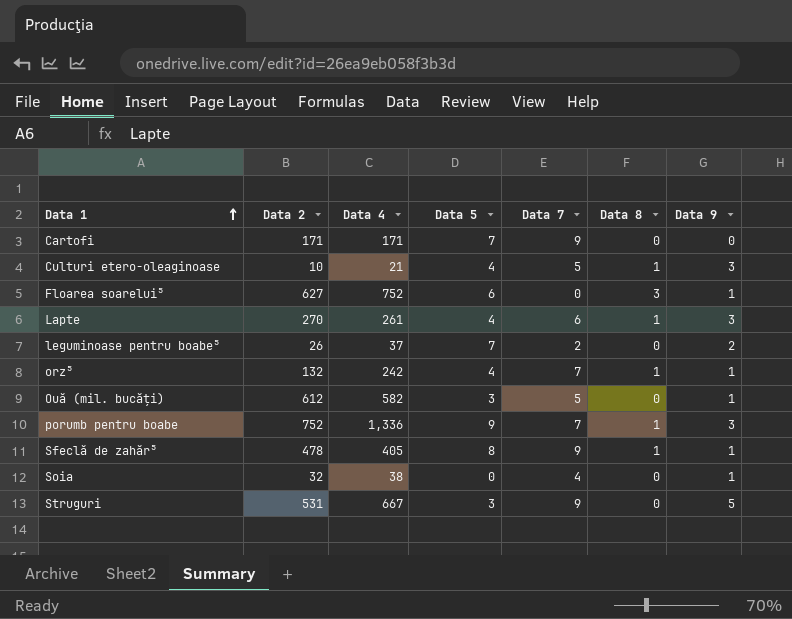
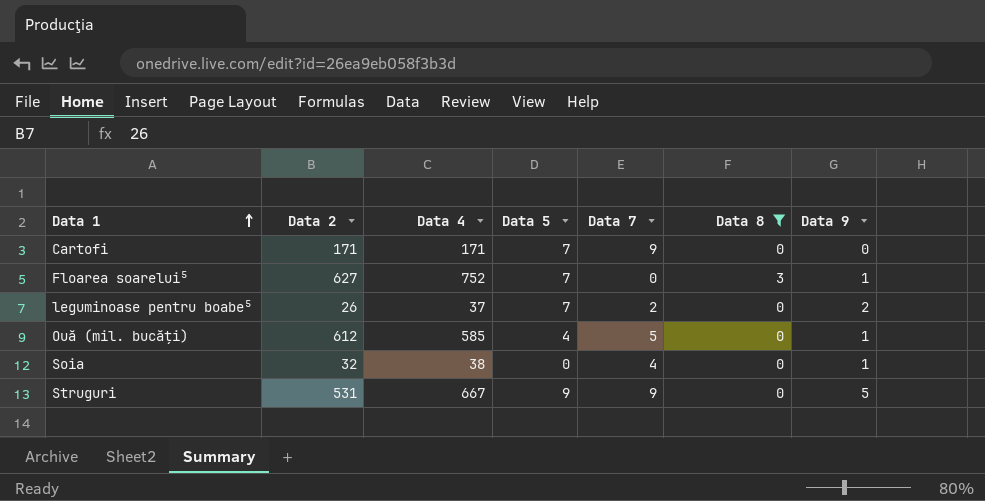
filter: none -> Data 8 != 1
Floarea soarelui⁵ | Data 5: 6 -> 7
Ouă (mil. bucăți) | Data 4: 582 -> 585
Ouă (mil. bucăți) | Data 5: 3 -> 4
Struguri | Data 5: 3 -> 9

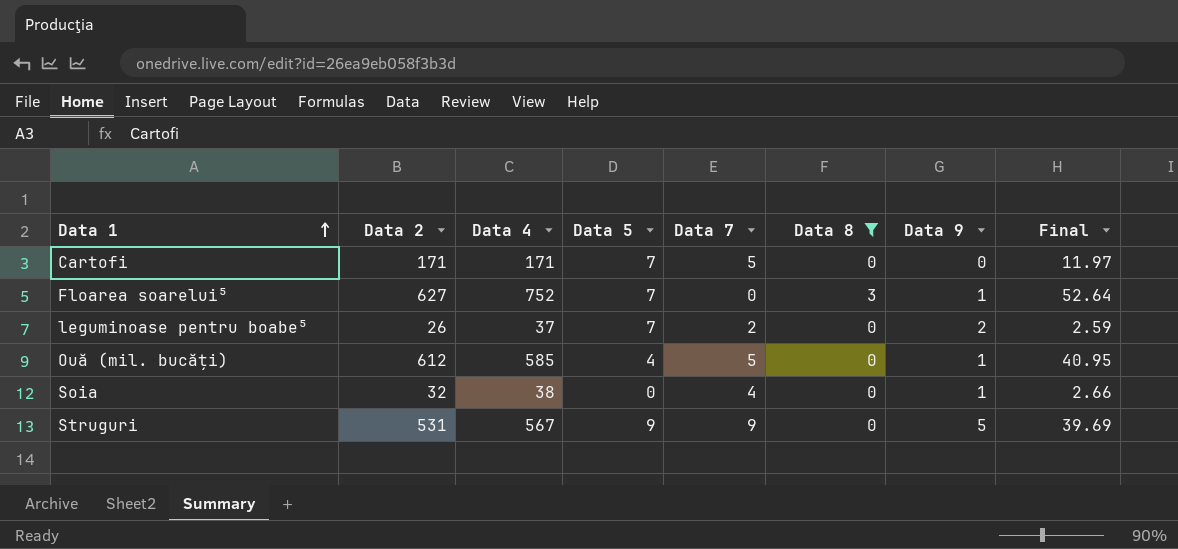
column Final | formula: none -> [Data 4] * 0.07
Cartofi | Data 7: 9 -> 5
Struguri | Data 4: 667 -> 567

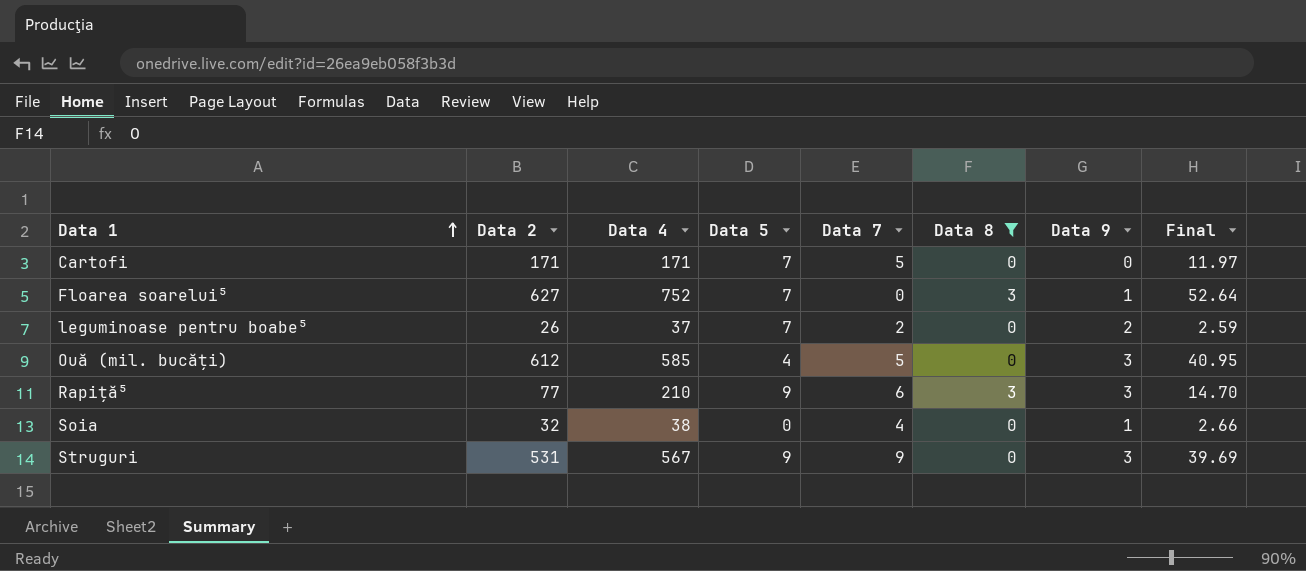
Ouă (mil. bucăți) | Data 9: 1 -> 3
row Rapiță⁵: none -> 77 | 210 | 9 | 6 | 3 | 3 | 14.70
Struguri | Data 9: 5 -> 3

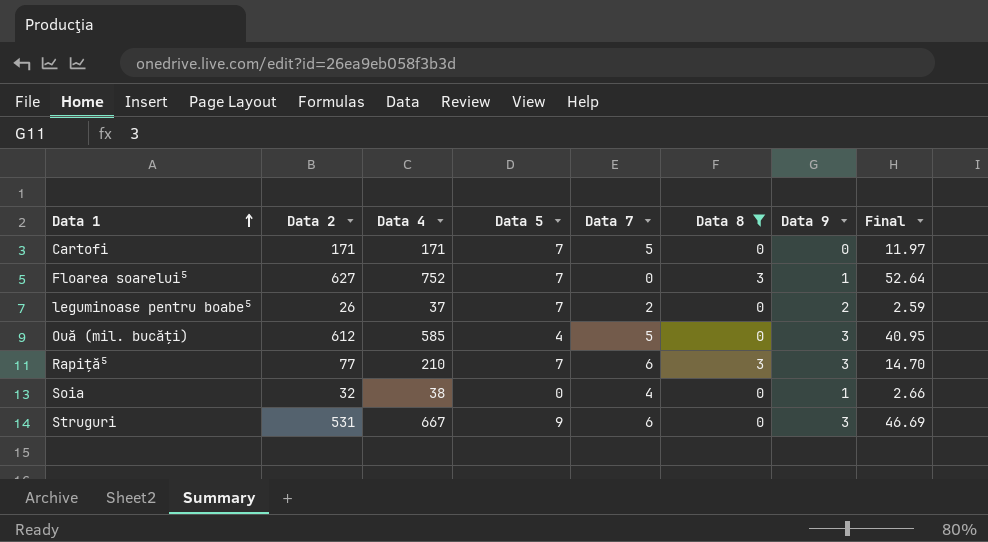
Rapiță⁵ | Data 5: 9 -> 7
Struguri | Data 4: 567 -> 667
Struguri | Data 7: 9 -> 6
Struguri | Final: 39.69 -> 46.69

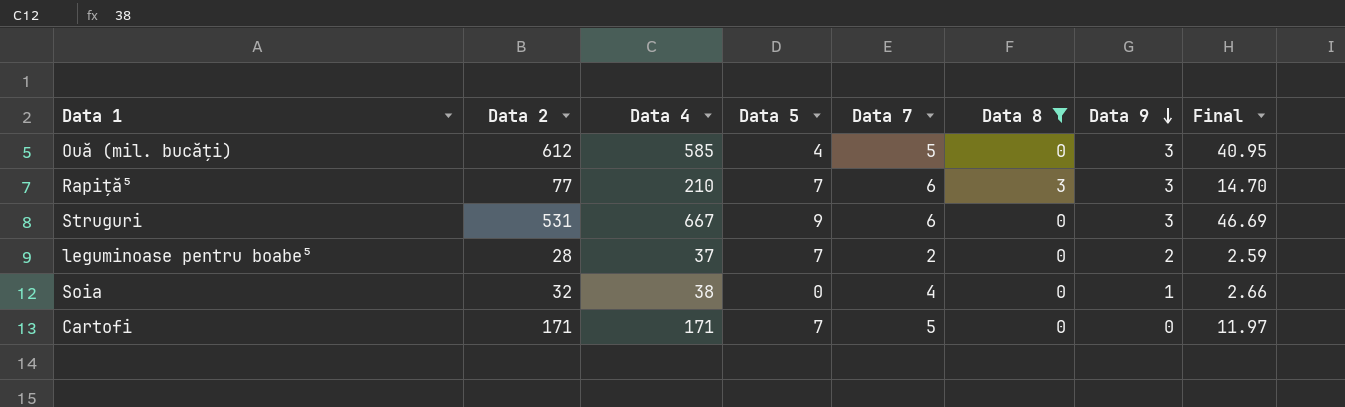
row order: Data 1 ascending -> Data 9 descending
row Floarea soarelui⁵: 627 | 752 | 7 | 0 | 3 | 1 | 52.64 -> none
leguminoase pentru boabe⁵ | Data 2: 26 -> 28

